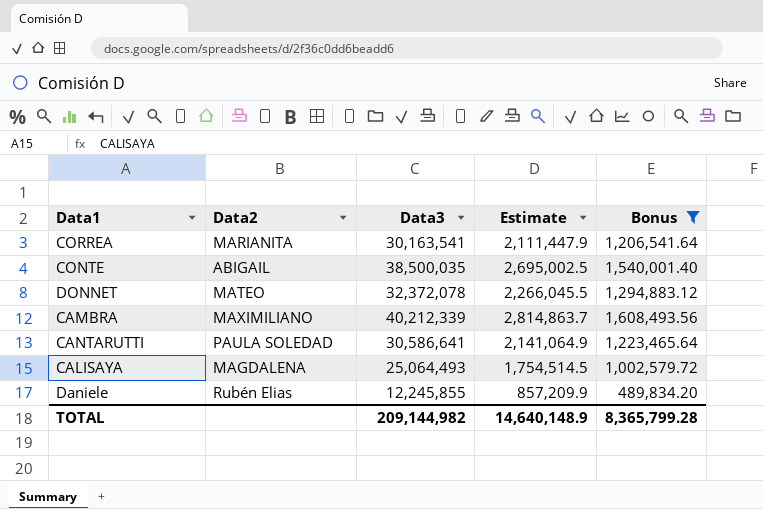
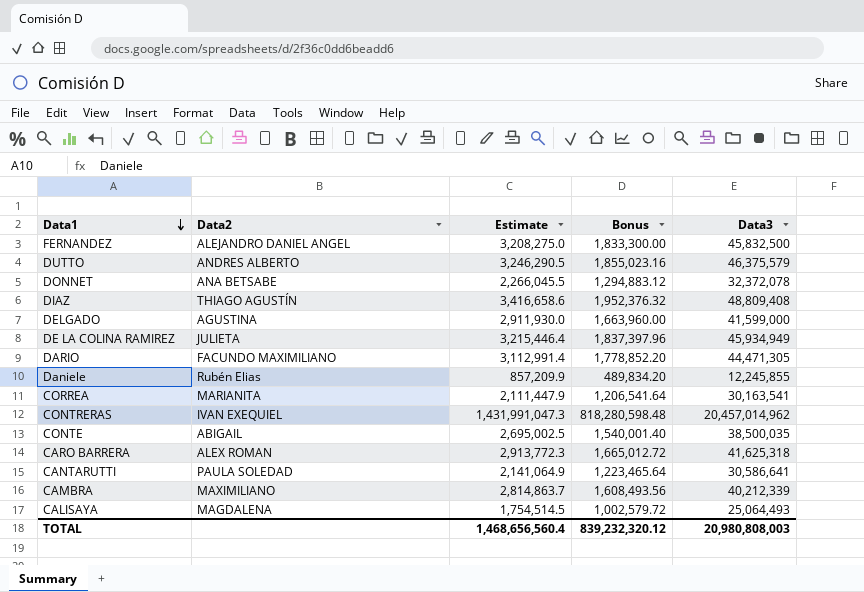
filter: Bonus <= 1,608,493.56 -> none
row order: none -> Data1 descending
column Data3 | position: 3 -> 5
DONNET | Data2: MATEO -> ANA BETSABE
TOTAL | Estimate: 14,640,148.9 -> 1,468,656,560.4
TOTAL | Bonus: 8,365,799.28 -> 839,232,320.12
TOTAL | Data3: 209,144,982 -> 20,980,808,003

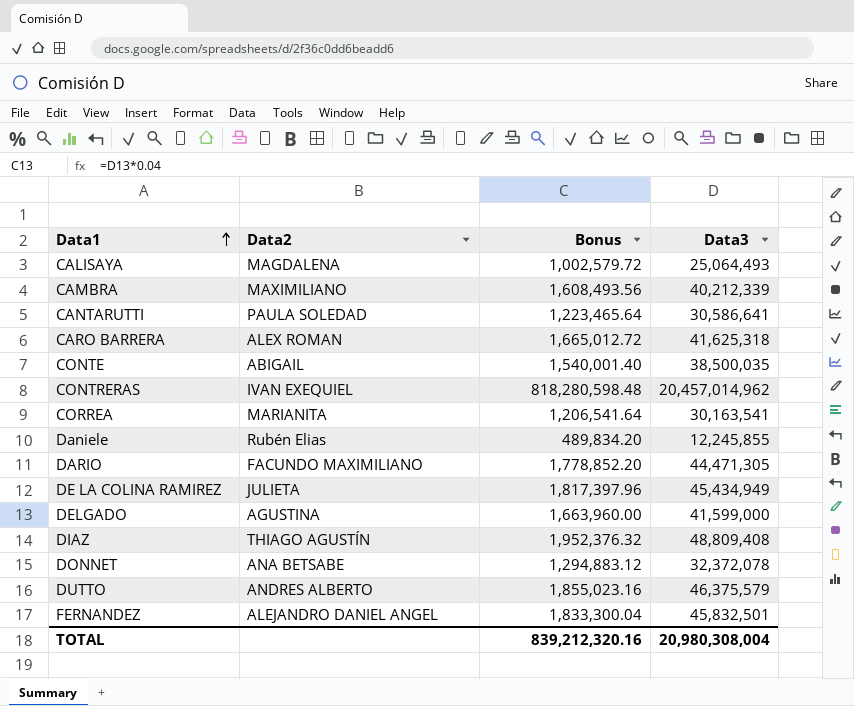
row order: Data1 descending -> Data1 ascending
column Estimate | formula: [Data3] * 0.07 -> none
DE LA COLINA RAMIREZ | Bonus: 1,837,397.96 -> 1,817,397.96
DE LA COLINA RAMIREZ | Data3: 45,934,949 -> 45,434,949
FERNANDEZ | Bonus: 1,833,300.00 -> 1,833,300.04
FERNANDEZ | Data3: 45,832,500 -> 45,832,501
TOTAL | Bonus: 839,232,320.12 -> 839,212,320.16
TOTAL | Data3: 20,980,808,003 -> 20,980,308,004

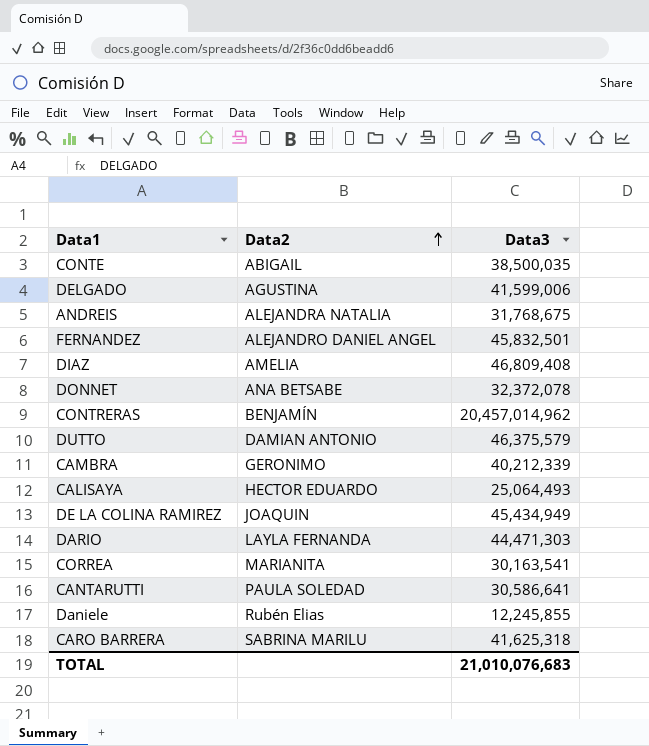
row order: Data1 ascending -> Data2 ascending
column Bonus | formula: [Data3] * 0.04 -> none
DELGADO | Data3: 41,599,000 -> 41,599,006
row ANDREIS: none -> ALEJANDRA NATALIA | 31,768,675
DIAZ | Data2: THIAGO AGUSTÍN -> AMELIA
DIAZ | Data3: 48,809,408 -> 46,809,408
CONTRERAS | Data2: IVAN EXEQUIEL -> BENJAMÍN
DUTTO | Data2: ANDRES ALBERTO -> DAMIAN ANTONIO
CAMBRA | Data2: MAXIMILIANO -> GERONIMO
CALISAYA | Data2: MAGDALENA -> HECTOR EDUARDO
DE LA COLINA RAMIREZ | Data2: JULIETA -> JOAQUIN
DARIO | Data2: FACUNDO MAXIMILIANO -> LAYLA FERNANDA
DARIO | Data3: 44,471,305 -> 44,471,303
CARO BARRERA | Data2: ALEX ROMAN -> SABRINA MARILU
TOTAL | Data3: 20,980,308,004 -> 21,010,076,683

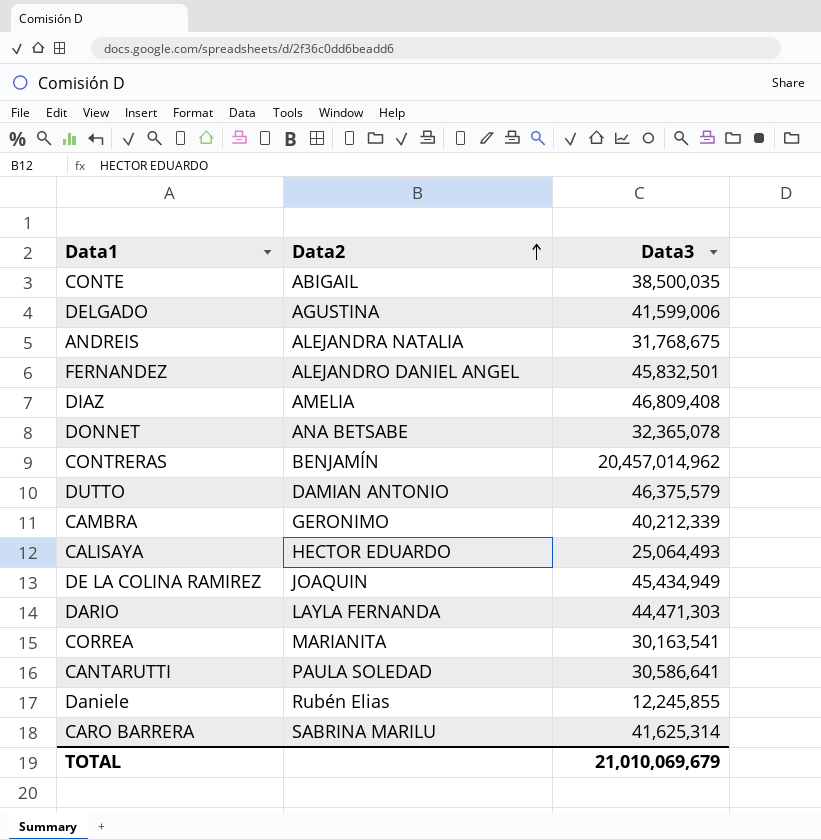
DONNET | Data3: 32,372,078 -> 32,365,078
CARO BARRERA | Data3: 41,625,318 -> 41,625,314
TOTAL | Data3: 21,010,076,683 -> 21,010,069,679

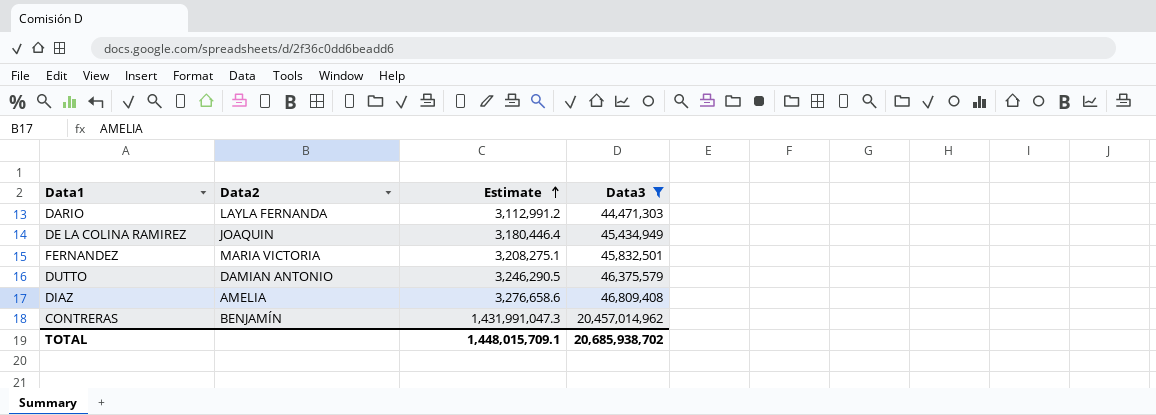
filter: none -> Data3 >= 44,471,303
row order: Data2 ascending -> Estimate ascending
column Estimate | formula: none -> [Data3] * 0.07
FERNANDEZ | Data2: ALEJANDRO DANIEL ANGEL -> MARIA VICTORIA
TOTAL | Data3: 21,010,069,679 -> 20,685,938,702

